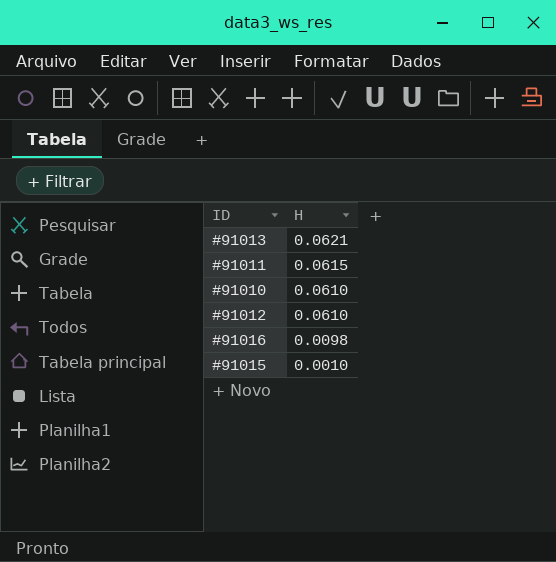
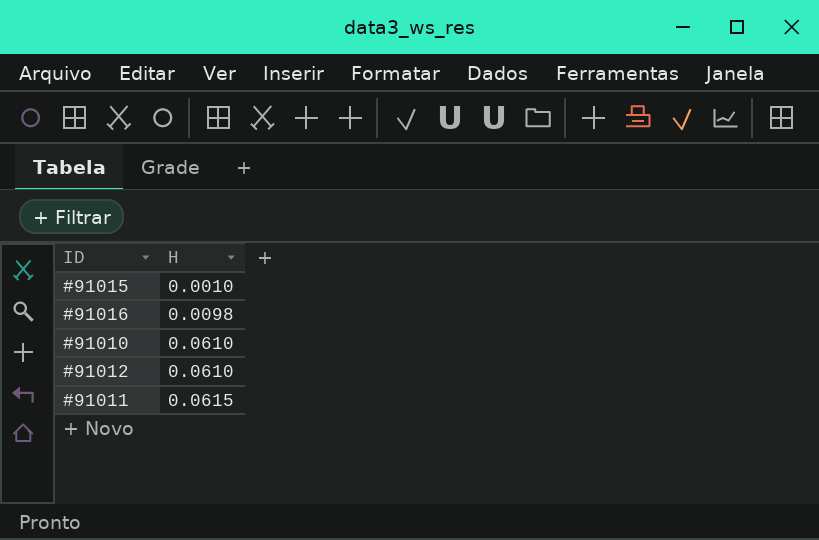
row order: H descending -> H ascending
row #91013: 0.0621 -> none

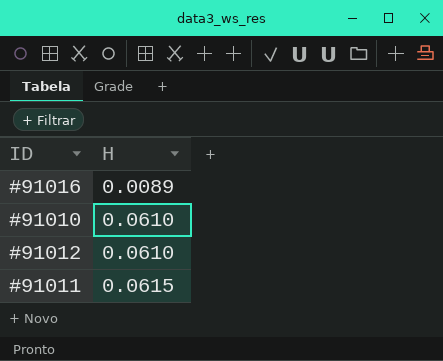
row #91015: 0.0010 -> none
#91016 | H: 0.0098 -> 0.0089

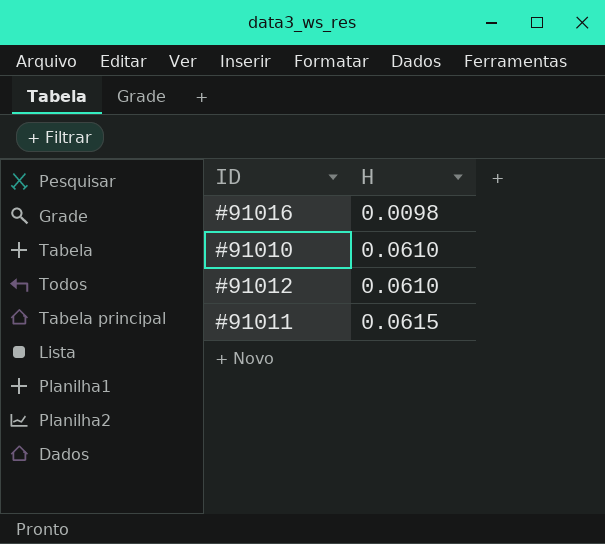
#91016 | H: 0.0089 -> 0.0098

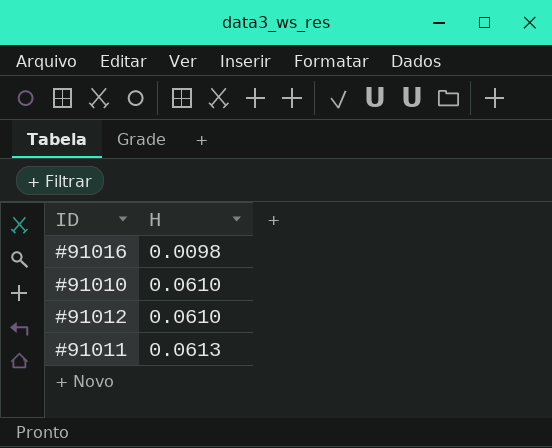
#91011 | H: 0.0615 -> 0.0613

